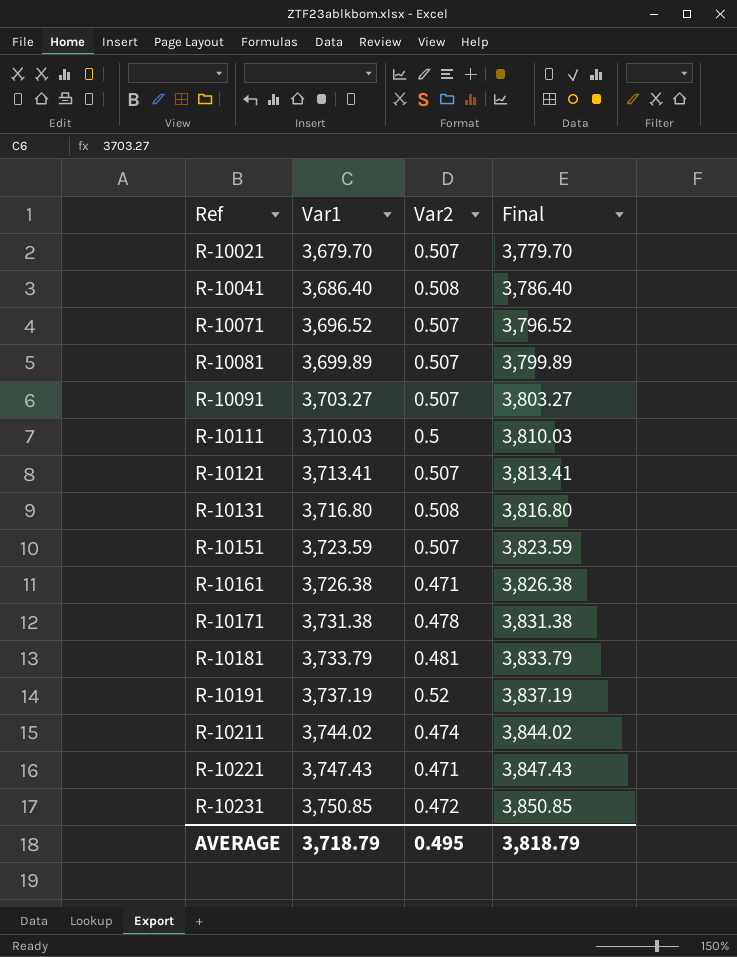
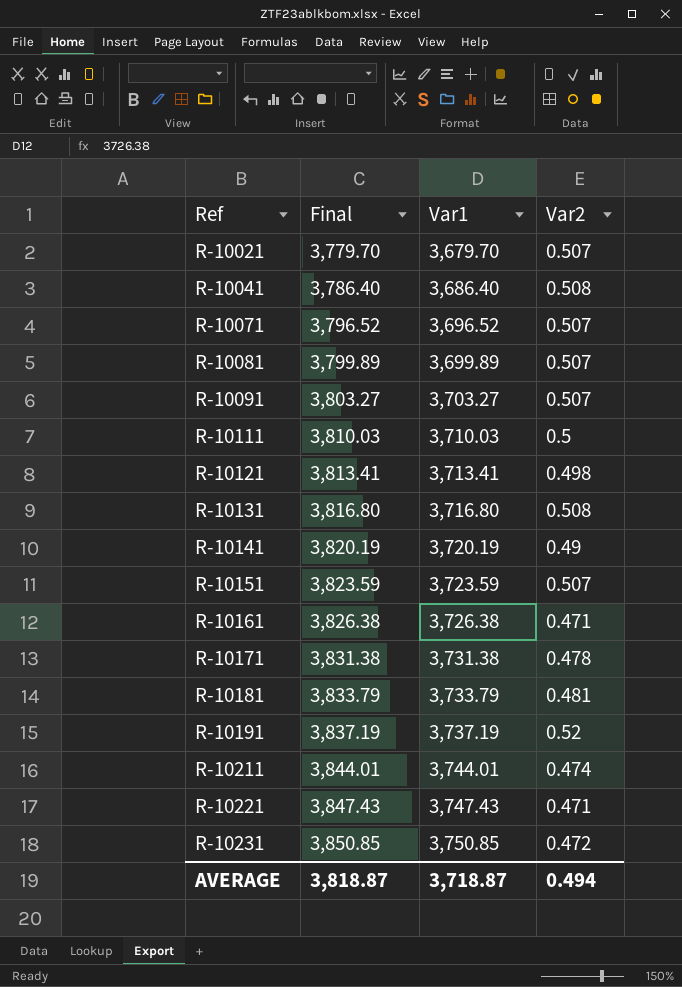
column Final | position: 4 -> 2
R-10121 | Var2: 0.507 -> 0.498
row R-10141: none -> 3,820.19 | 3,720.19 | 0.49
R-10211 | Final: 3,844.02 -> 3,844.01
R-10211 | Var1: 3,744.02 -> 3,744.01
AVERAGE | Final: 3,818.79 -> 3,818.87
AVERAGE | Var1: 3,718.79 -> 3,718.87
AVERAGE | Var2: 0.495 -> 0.494

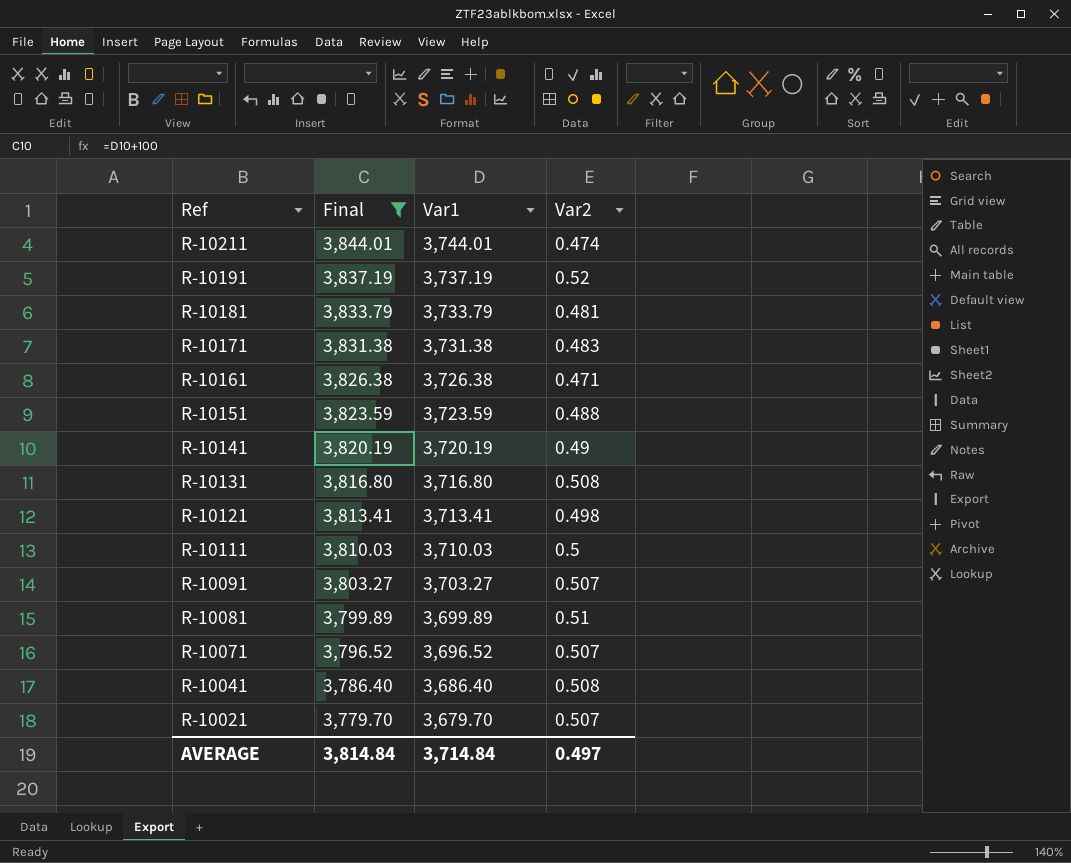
filter: none -> Final <= 3,844.01
row order: Ref ascending -> Ref descending
R-10171 | Var2: 0.478 -> 0.483
R-10151 | Var2: 0.507 -> 0.488
R-10081 | Var2: 0.507 -> 0.51
AVERAGE | Final: 3,818.87 -> 3,814.84
AVERAGE | Var1: 3,718.87 -> 3,714.84
AVERAGE | Var2: 0.494 -> 0.497

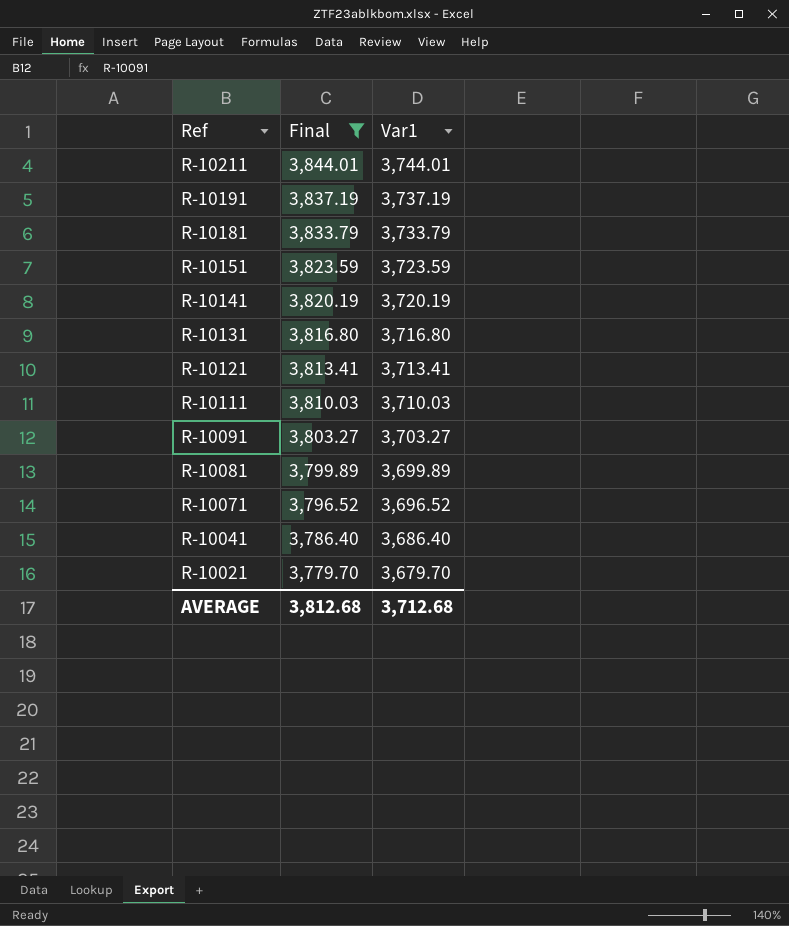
column Var2 | position: 4 -> none
row R-10171: 3,831.38 | 3,731.38 | 0.483 -> none
row R-10161: 3,826.38 | 3,726.38 | 0.471 -> none
AVERAGE | Final: 3,814.84 -> 3,812.68
AVERAGE | Var1: 3,714.84 -> 3,712.68

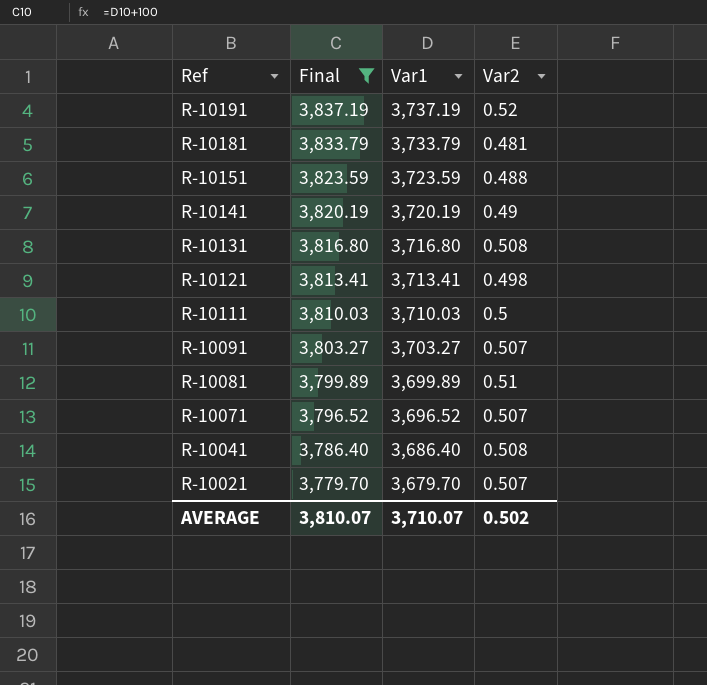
column Var2 | position: none -> 4
row R-10211: 3,844.01 | 3,744.01 -> none
AVERAGE | Final: 3,812.68 -> 3,810.07
AVERAGE | Var1: 3,712.68 -> 3,710.07

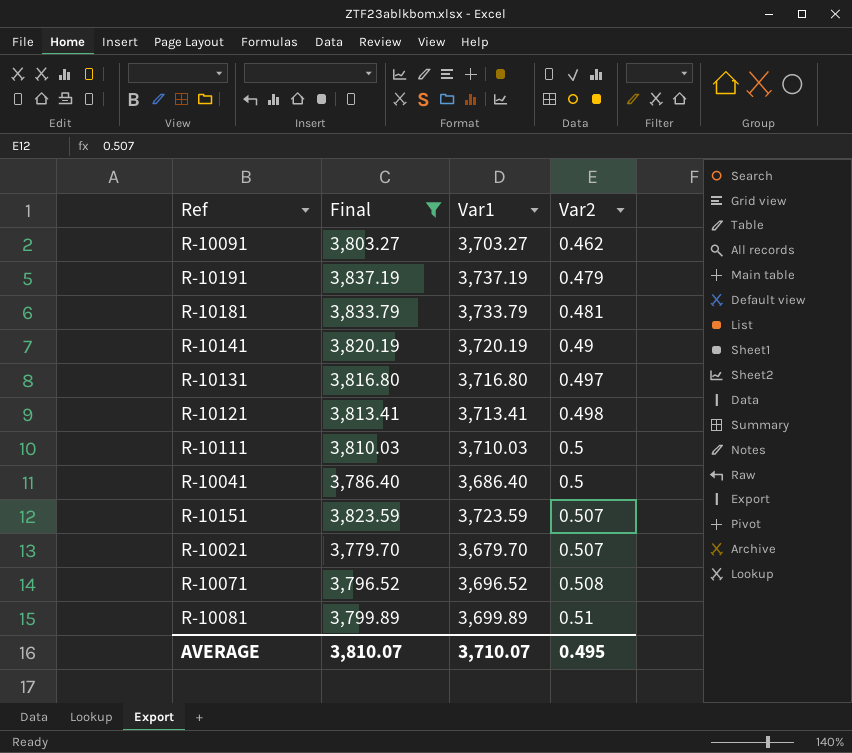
row order: Ref descending -> Var2 ascending
R-10091 | Var2: 0.507 -> 0.462
R-10191 | Var2: 0.52 -> 0.479
R-10131 | Var2: 0.508 -> 0.497
R-10041 | Var2: 0.508 -> 0.5
R-10151 | Var2: 0.488 -> 0.507
R-10071 | Var2: 0.507 -> 0.508
AVERAGE | Var2: 0.502 -> 0.495

